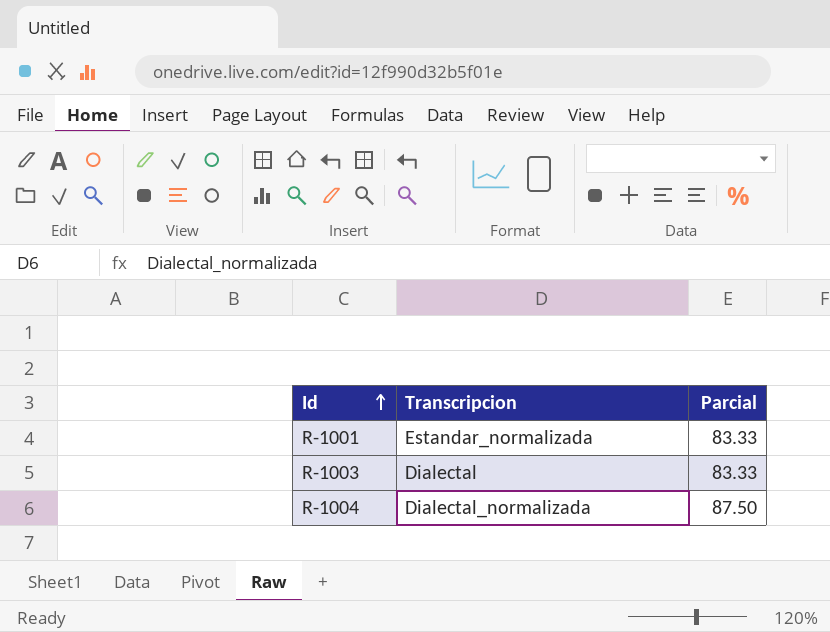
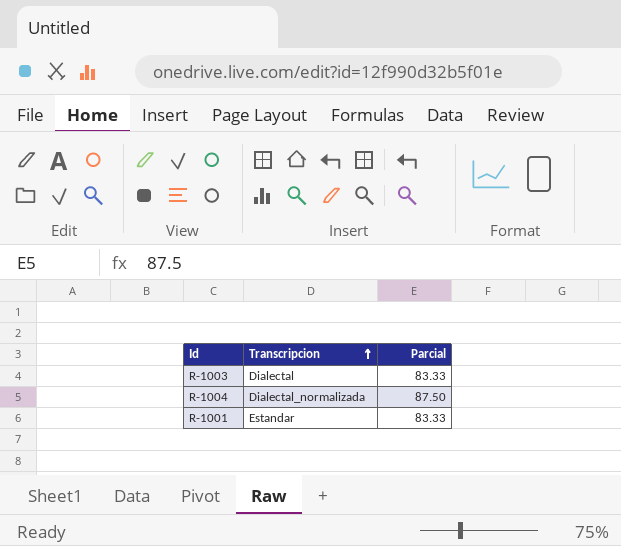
row order: Id ascending -> Transcripcion ascending
R-1001 | Transcripcion: Estandar_normalizada -> Estandar

